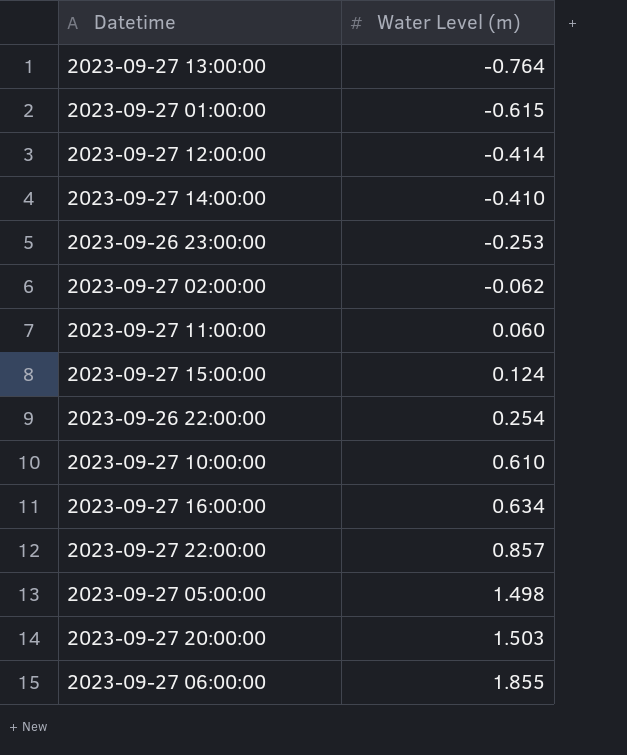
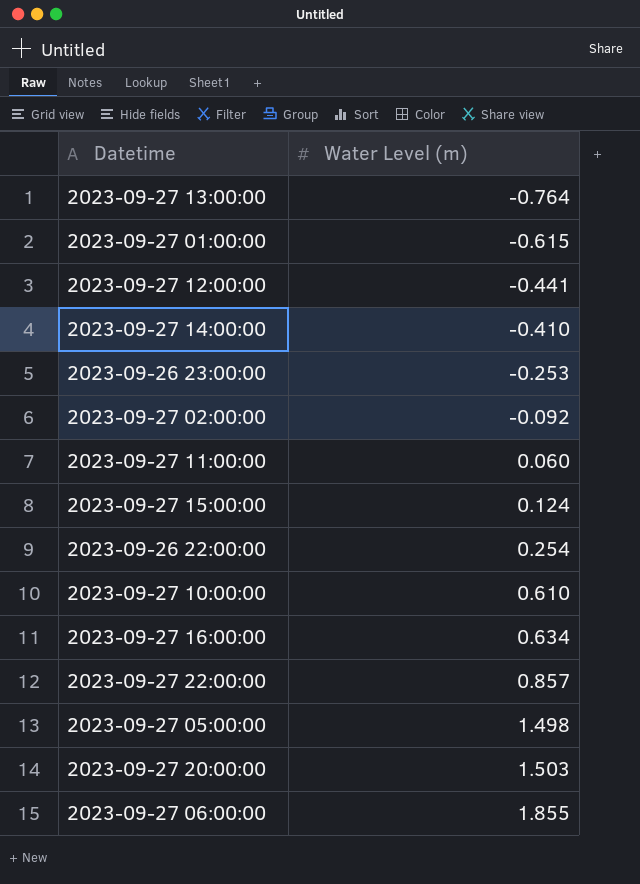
2023-09-27 12:00:00 | Water Level (m): -0.414 -> -0.441
2023-09-27 02:00:00 | Water Level (m): -0.062 -> -0.092

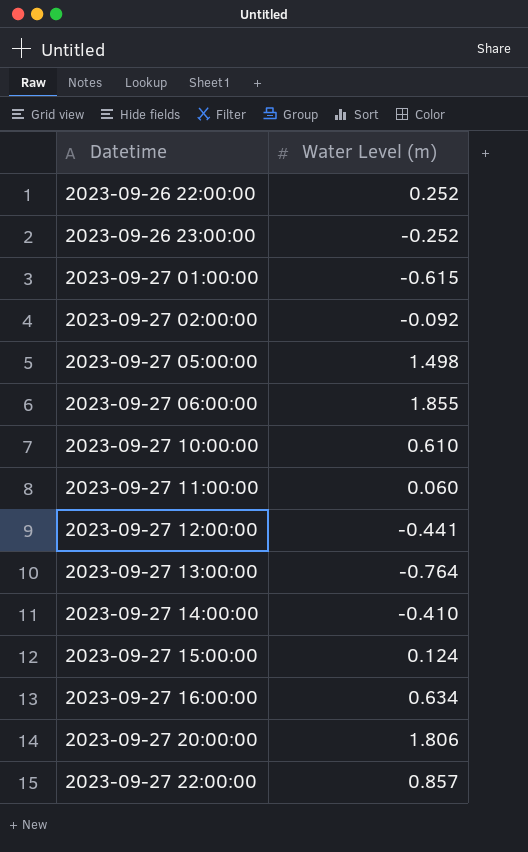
row order: Water Level (m) ascending -> Datetime ascending
2023-09-26 22:00:00 | Water Level (m): 0.254 -> 0.252
2023-09-26 23:00:00 | Water Level (m): -0.253 -> -0.252
2023-09-27 20:00:00 | Water Level (m): 1.503 -> 1.806

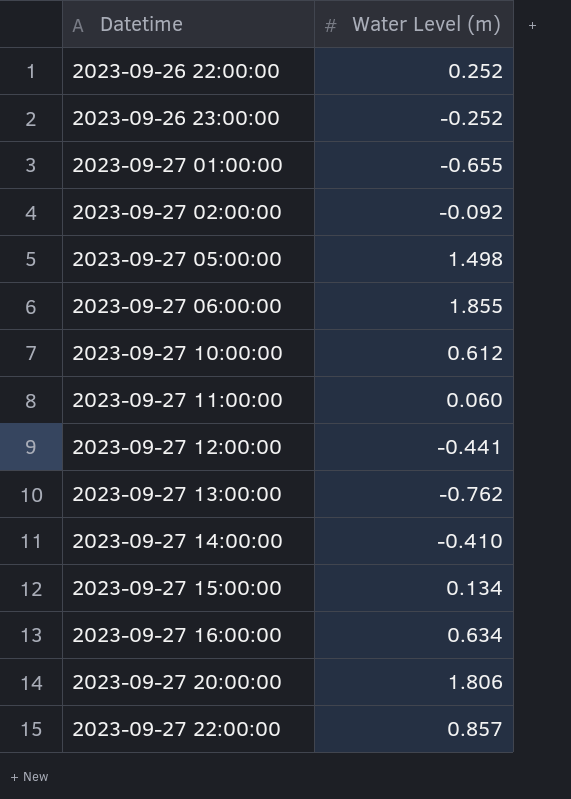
2023-09-27 01:00:00 | Water Level (m): -0.615 -> -0.655
2023-09-27 10:00:00 | Water Level (m): 0.610 -> 0.612
2023-09-27 13:00:00 | Water Level (m): -0.764 -> -0.762
2023-09-27 15:00:00 | Water Level (m): 0.124 -> 0.134

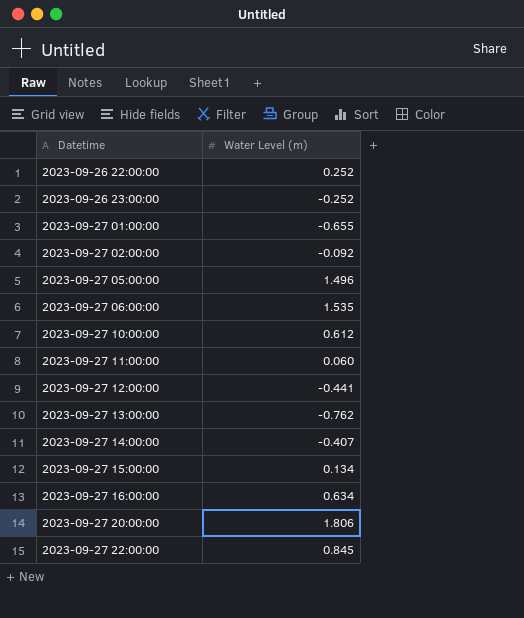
2023-09-27 05:00:00 | Water Level (m): 1.498 -> 1.496
2023-09-27 06:00:00 | Water Level (m): 1.855 -> 1.535
2023-09-27 14:00:00 | Water Level (m): -0.410 -> -0.407
2023-09-27 22:00:00 | Water Level (m): 0.857 -> 0.845

